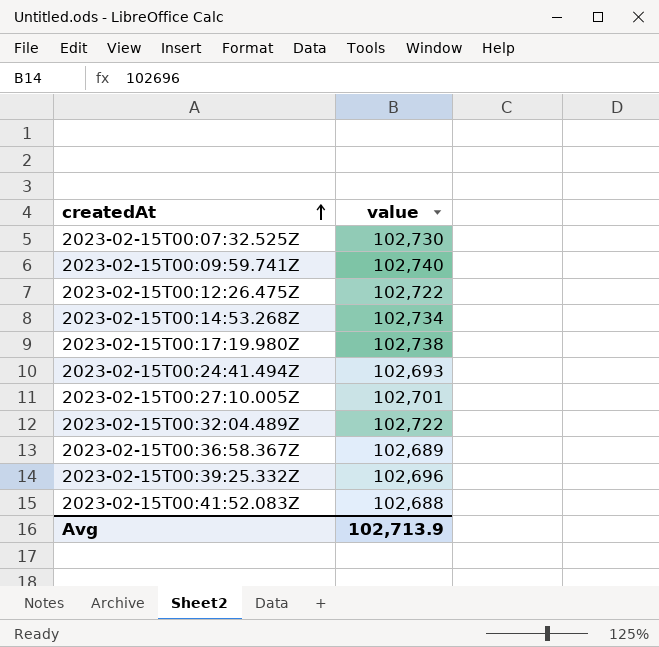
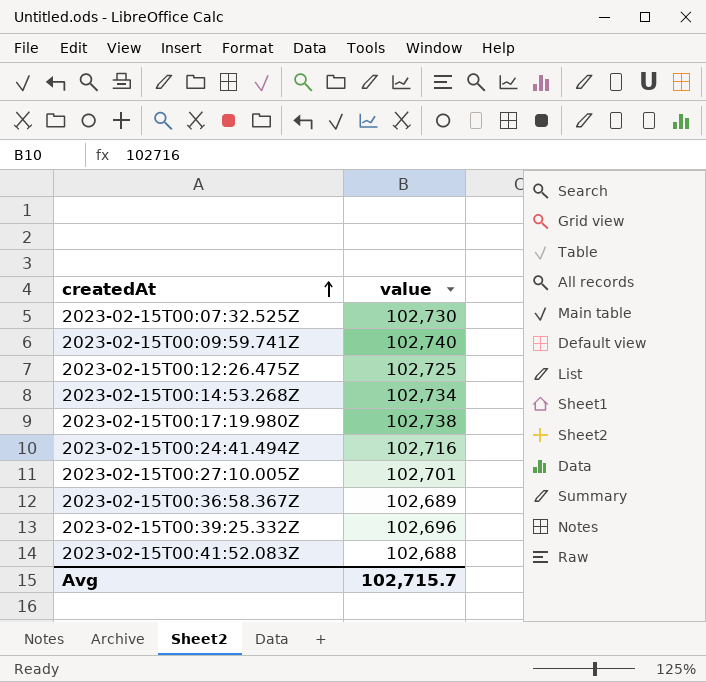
row 2023-02-15T00:32:04.489Z: 102,722 -> none
2023-02-15T00:12:26.475Z | value: 102,722 -> 102,725
2023-02-15T00:24:41.494Z | value: 102,693 -> 102,716
Avg | value: 102,713.9 -> 102,715.7

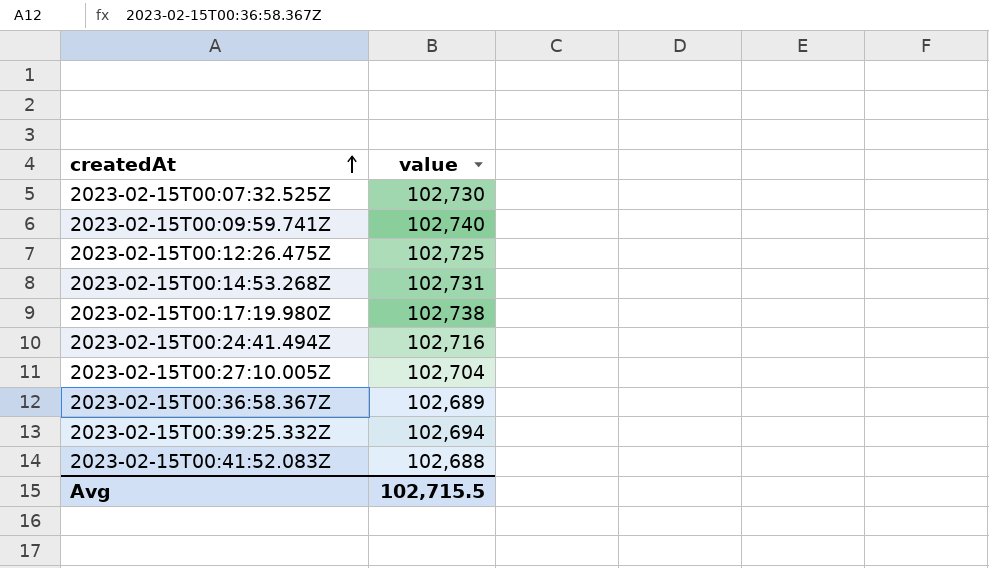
2023-02-15T00:14:53.268Z | value: 102,734 -> 102,731
2023-02-15T00:27:10.005Z | value: 102,701 -> 102,704
2023-02-15T00:39:25.332Z | value: 102,696 -> 102,694
Avg | value: 102,715.7 -> 102,715.5

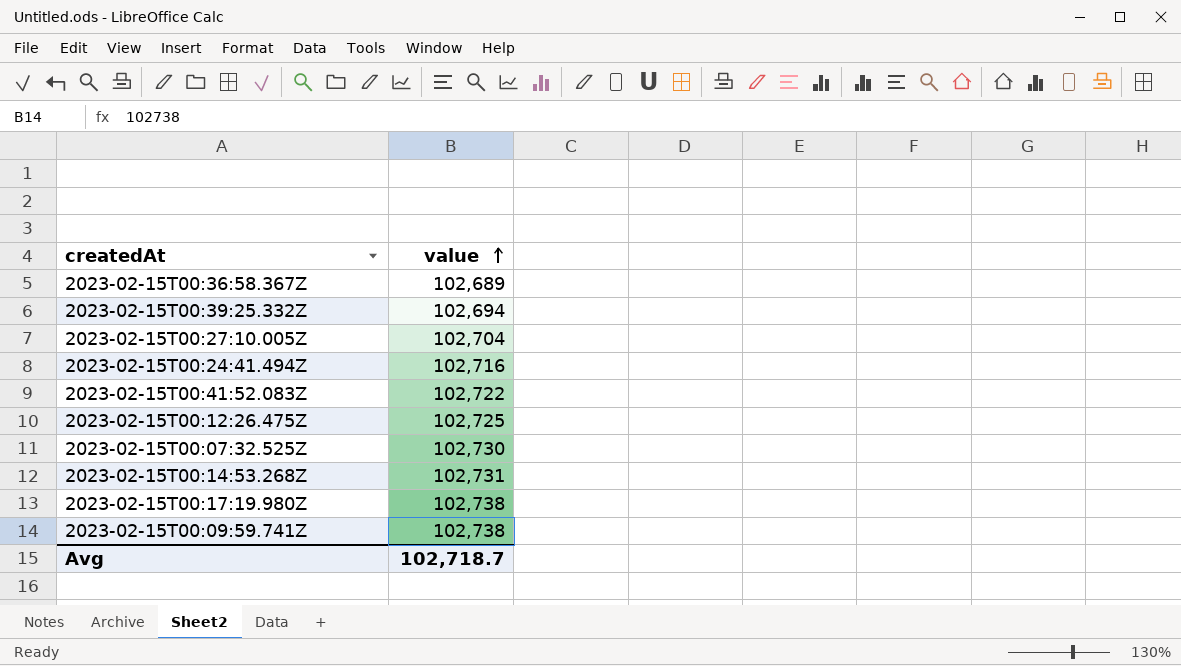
row order: createdAt ascending -> value ascending
2023-02-15T00:41:52.083Z | value: 102,688 -> 102,722
2023-02-15T00:09:59.741Z | value: 102,740 -> 102,738
Avg | value: 102,715.5 -> 102,718.7

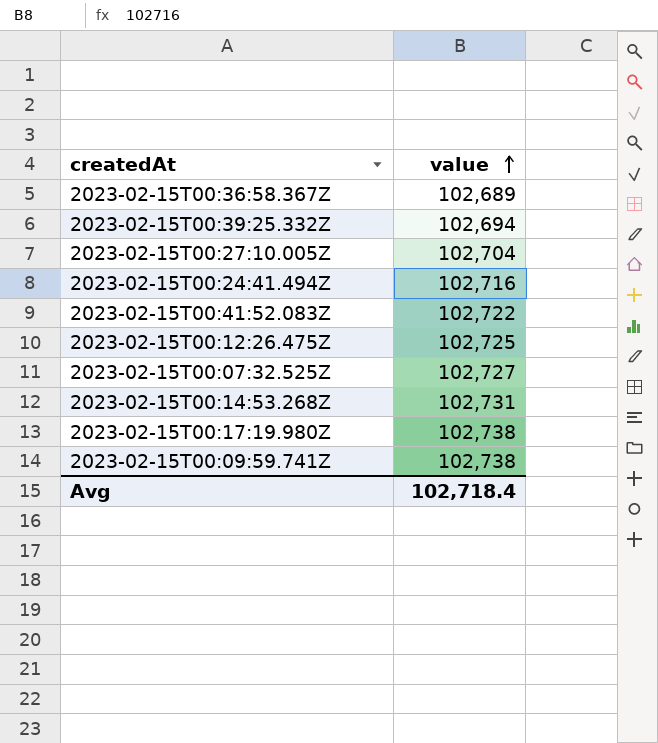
2023-02-15T00:07:32.525Z | value: 102,730 -> 102,727
Avg | value: 102,718.7 -> 102,718.4

